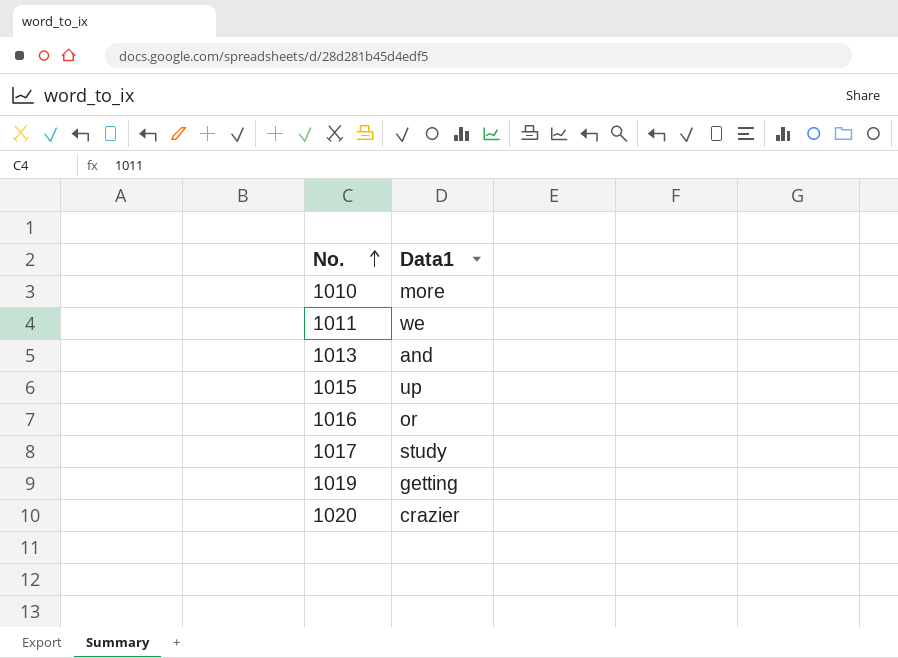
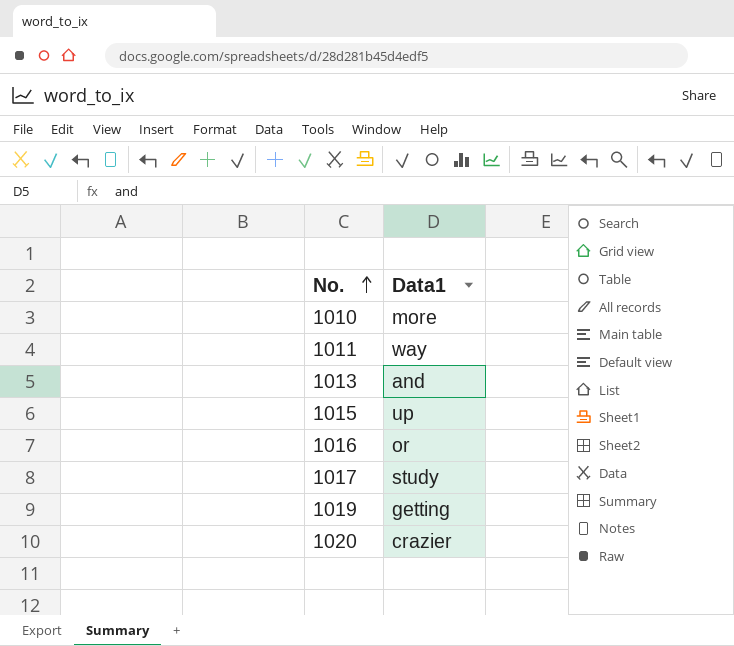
1011 | Data1: we -> way

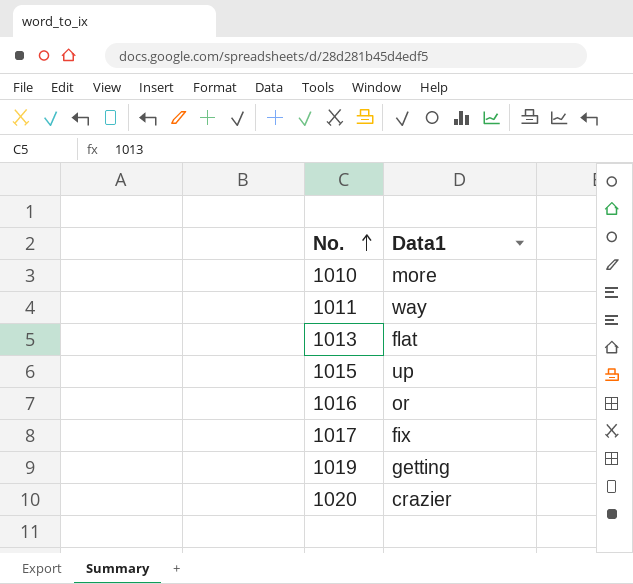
1013 | Data1: and -> flat
1017 | Data1: study -> fix

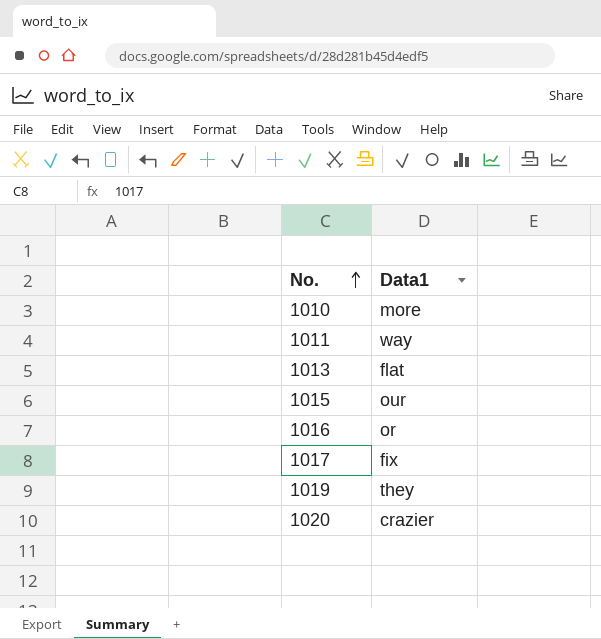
1015 | Data1: up -> our
1019 | Data1: getting -> they

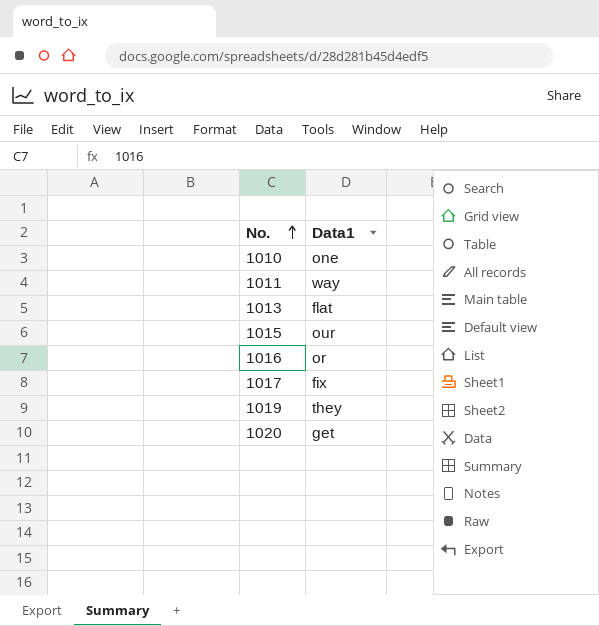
1010 | Data1: more -> one
1020 | Data1: crazier -> get

